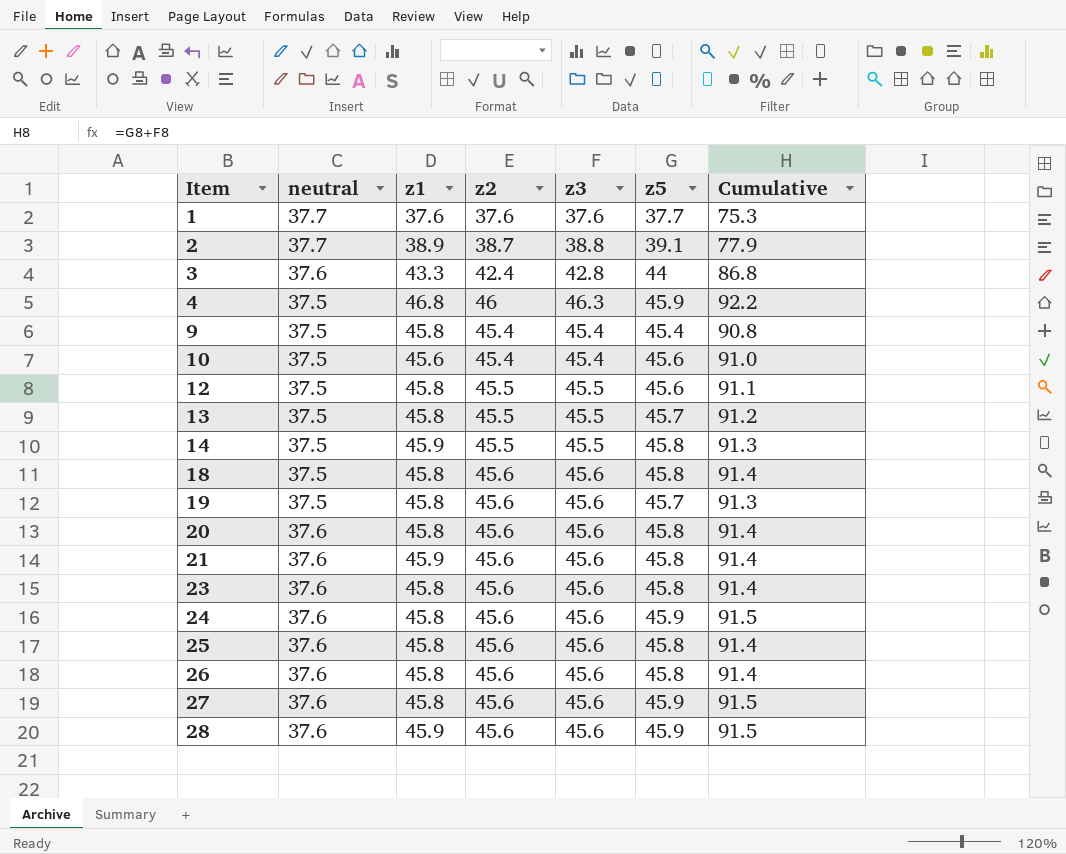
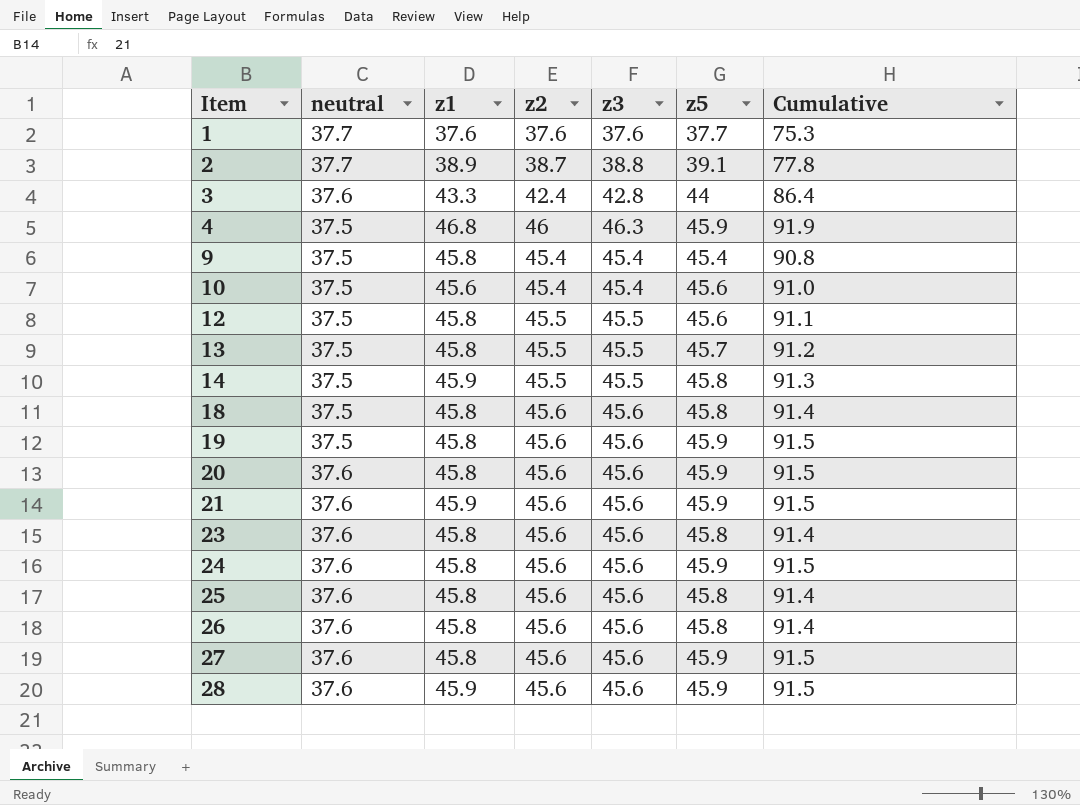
column Cumulative | formula: [z3] + [z5] -> [z2] + [z5]
19 | z5: 45.7 -> 45.9
20 | z5: 45.8 -> 45.9
21 | z5: 45.8 -> 45.9

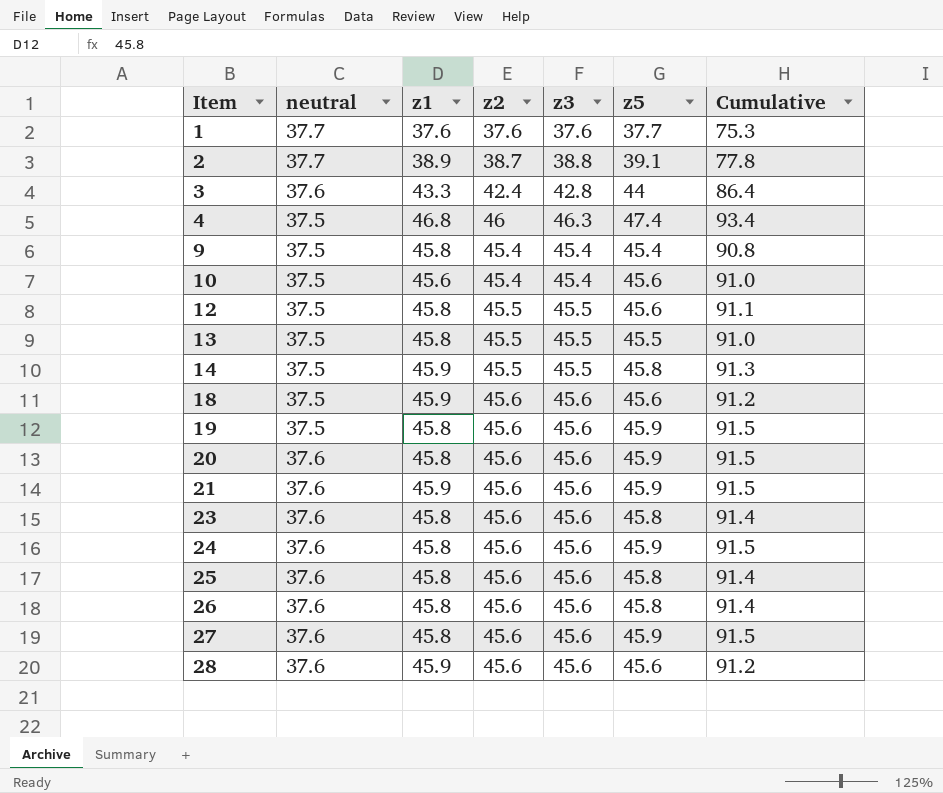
4 | z5: 45.9 -> 47.4
4 | Cumulative: 91.9 -> 93.4
13 | z5: 45.7 -> 45.5
13 | Cumulative: 91.2 -> 91.0
18 | z1: 45.8 -> 45.9
18 | z5: 45.8 -> 45.6
18 | Cumulative: 91.4 -> 91.2
28 | z5: 45.9 -> 45.6
28 | Cumulative: 91.5 -> 91.2

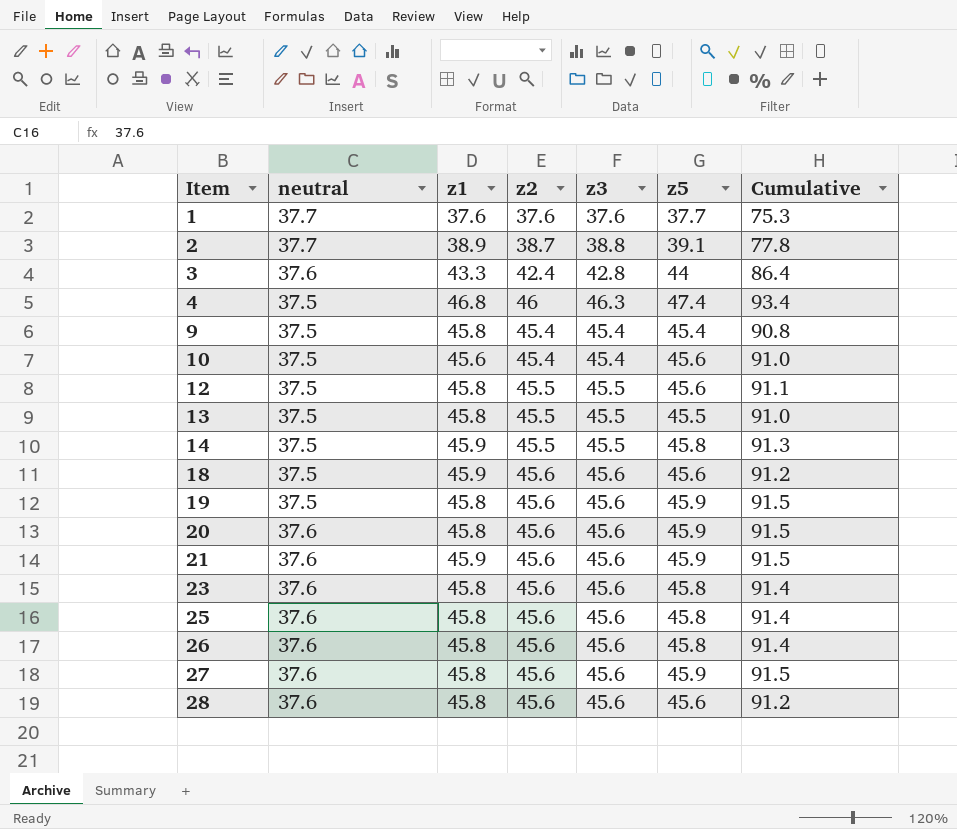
row 24: 37.6 | 45.8 | 45.6 | 45.6 | 45.9 | 91.5 -> none
28 | z1: 45.9 -> 45.8

